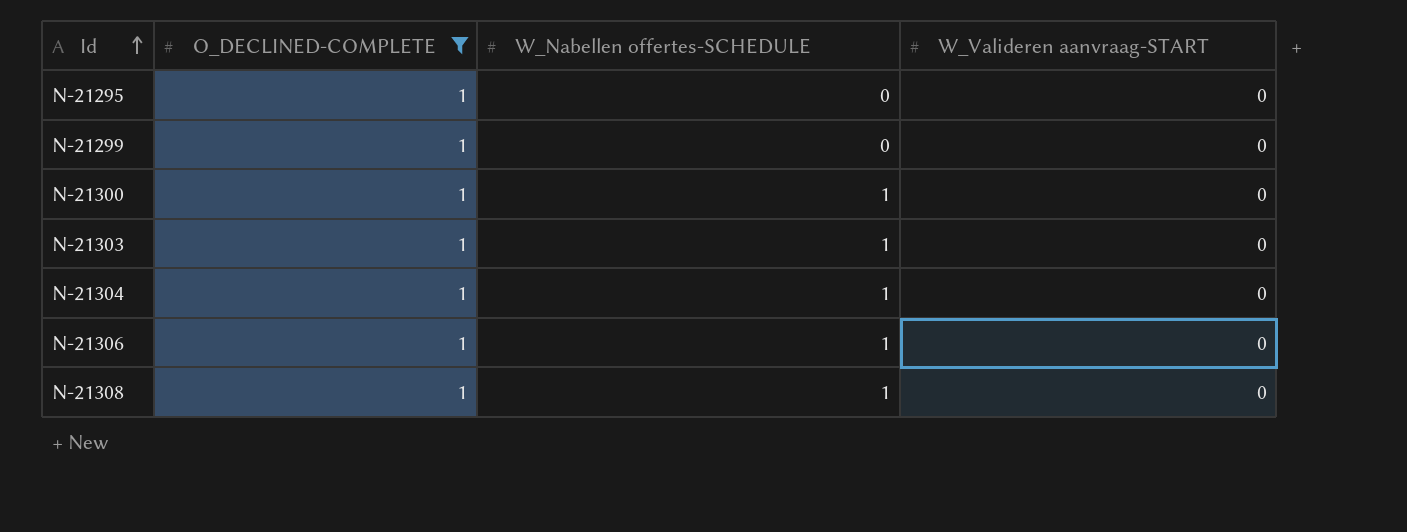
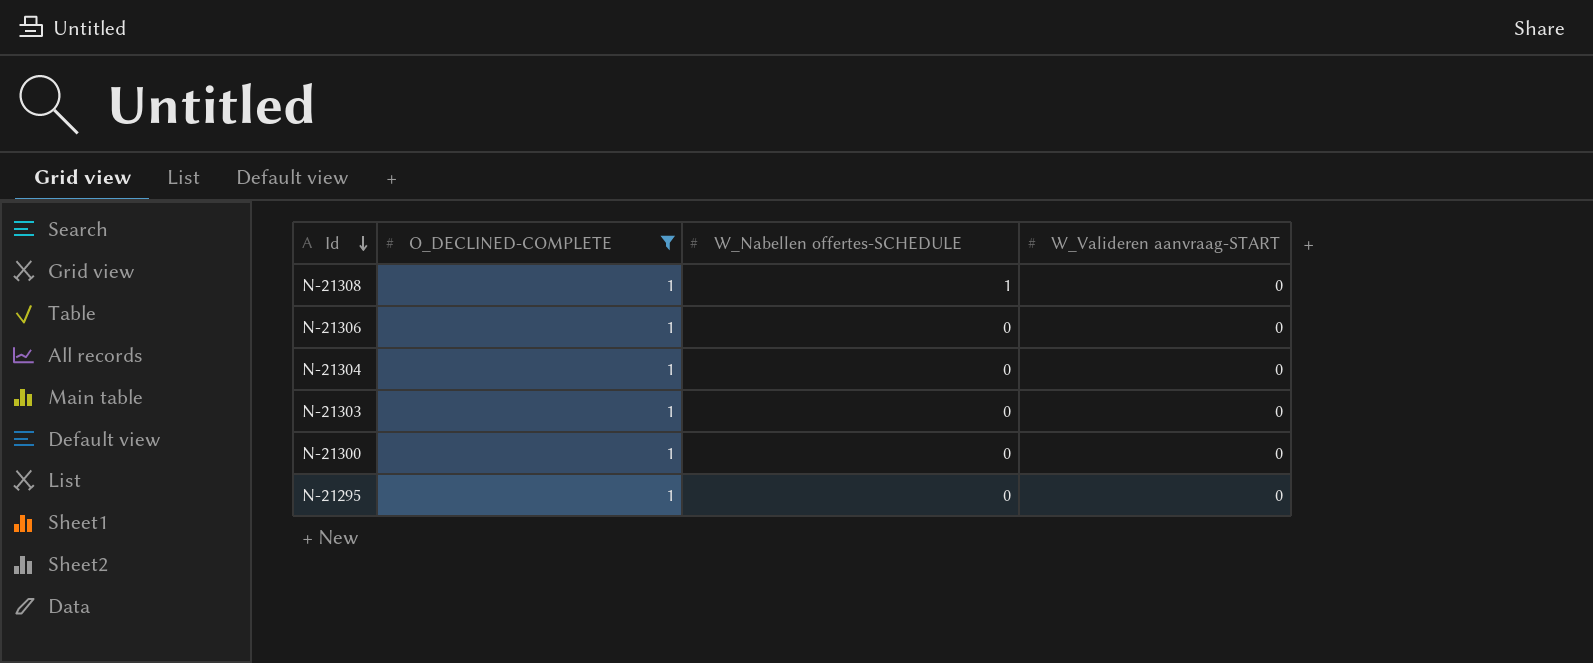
row order: Id ascending -> Id descending
row N-21299: 1 | 0 | 0 -> none
N-21306 | W_Nabellen offertes-SCHEDULE: 1 -> 0
N-21304 | W_Nabellen offertes-SCHEDULE: 1 -> 0
N-21303 | W_Nabellen offertes-SCHEDULE: 1 -> 0
N-21300 | W_Nabellen offertes-SCHEDULE: 1 -> 0

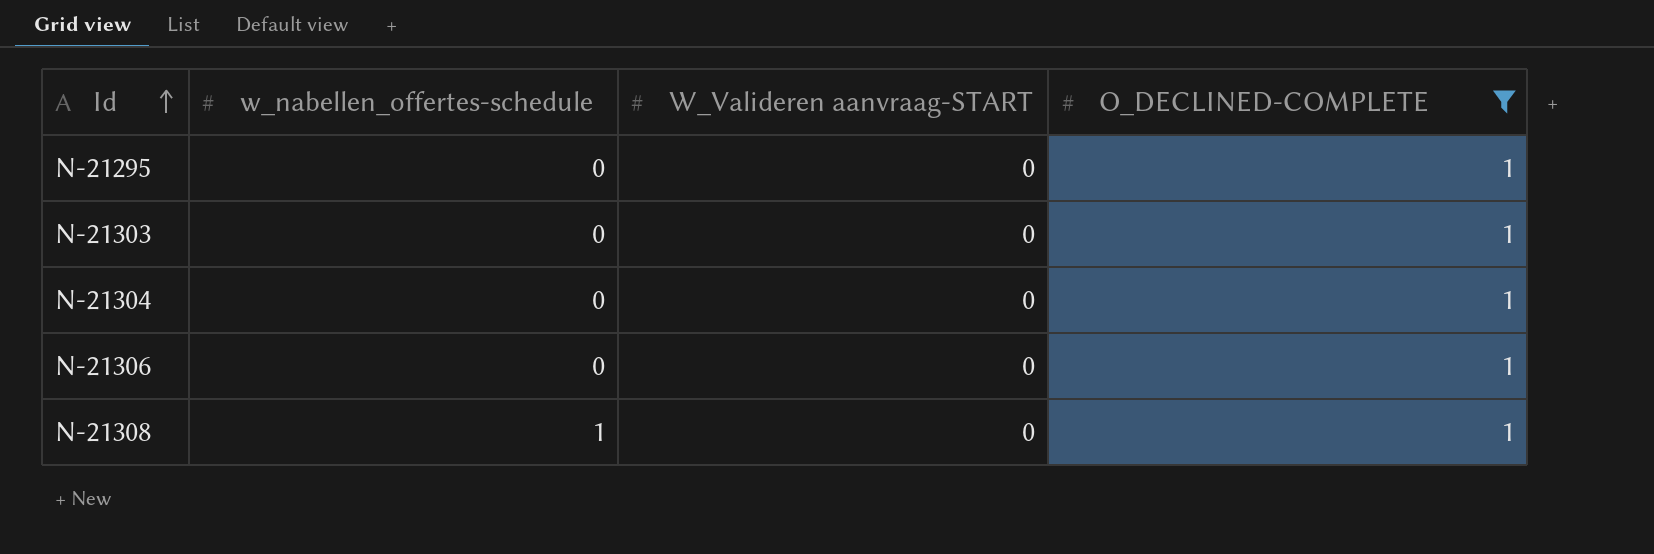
row order: Id descending -> Id ascending
column name: W_Nabellen offertes-SCHEDULE -> w_nabellen_offertes-schedule
column O_DECLINED-COMPLETE | position: 2 -> 4
row N-21300: 1 | 0 | 0 -> none

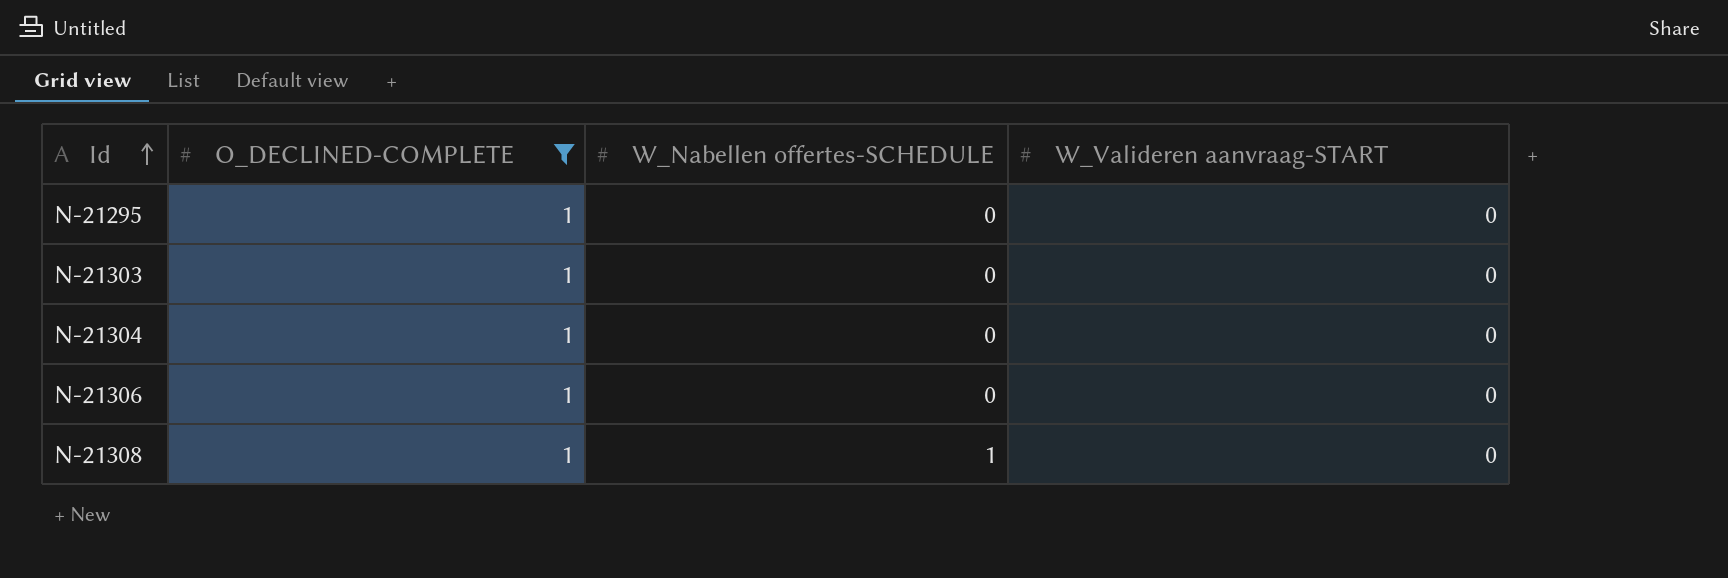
column O_DECLINED-COMPLETE | position: 4 -> 2
column name: w_nabellen_offertes-schedule -> W_Nabellen offertes-SCHEDULE

